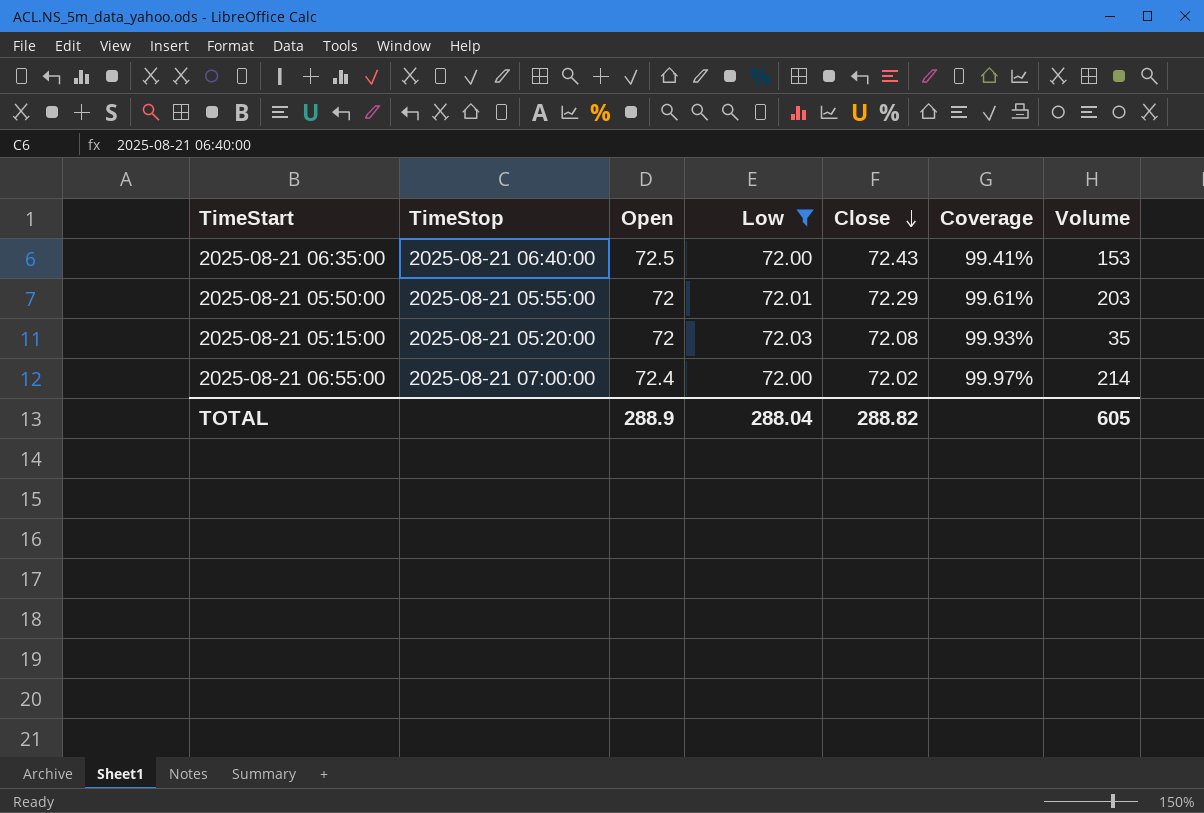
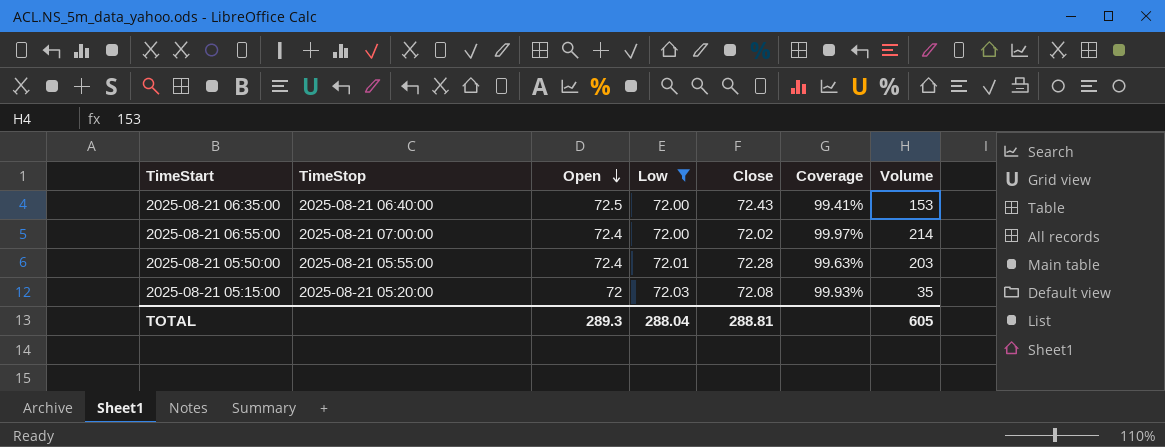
row order: Close descending -> Open descending
2025-08-21 05:50:00 | Open: 72 -> 72.4
2025-08-21 05:50:00 | Close: 72.29 -> 72.28
2025-08-21 05:50:00 | Coverage: 99.61% -> 99.63%
TOTAL | Open: 288.9 -> 289.3
TOTAL | Close: 288.82 -> 288.81

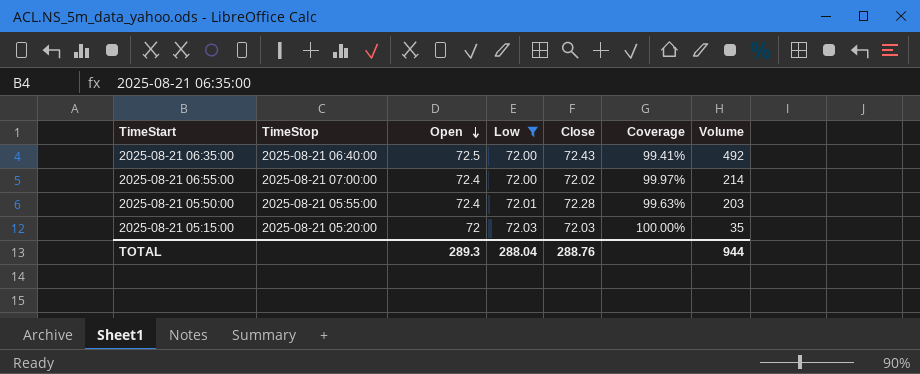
2025-08-21 06:35:00 | Volume: 153 -> 492
2025-08-21 05:15:00 | Close: 72.08 -> 72.03
2025-08-21 05:15:00 | Coverage: 99.93% -> 100.00%
TOTAL | Close: 288.81 -> 288.76
TOTAL | Volume: 605 -> 944

